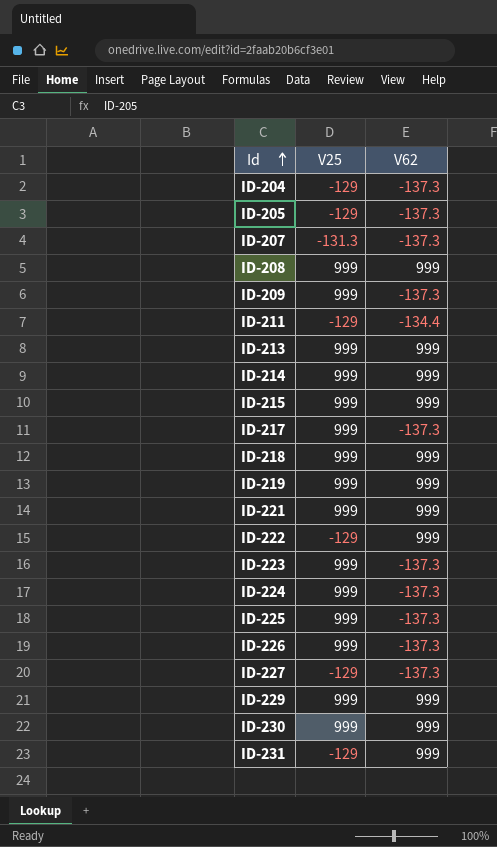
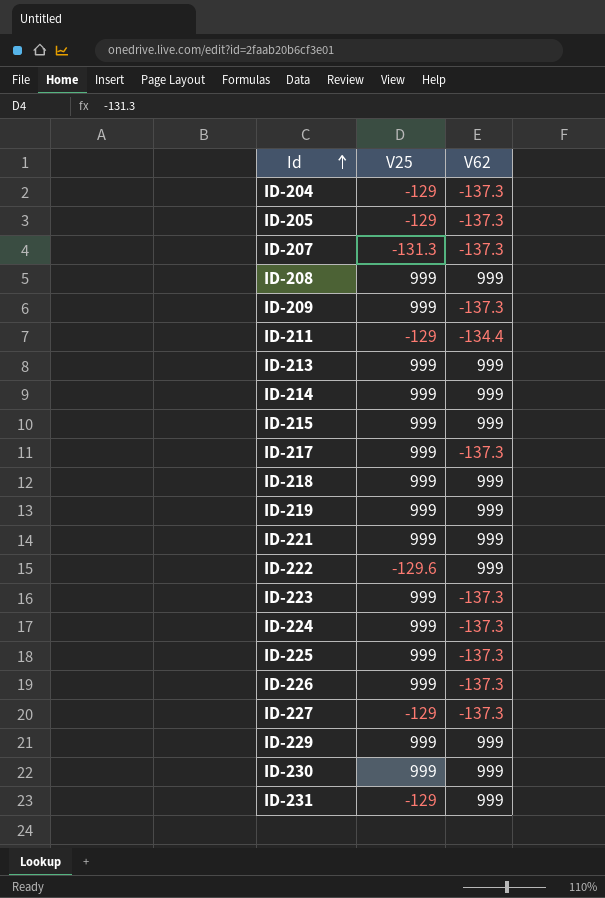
ID-222 | V25: -129 -> -129.6

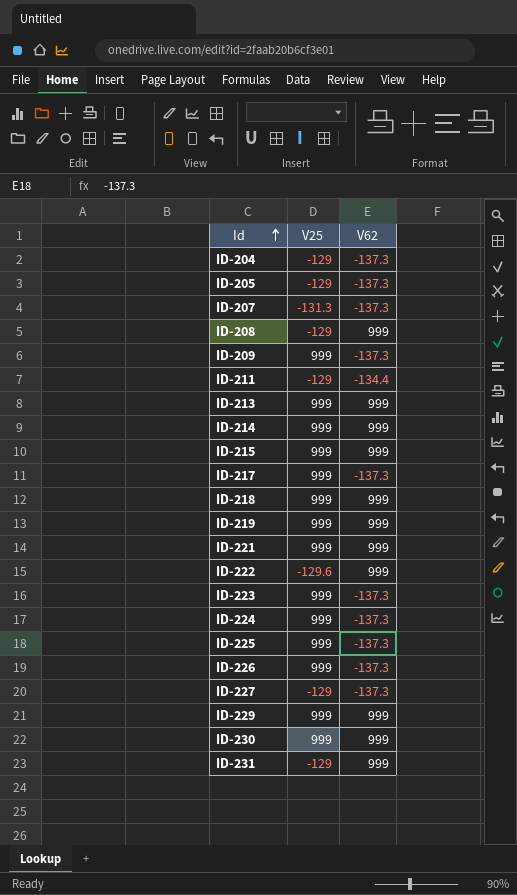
ID-208 | V25: 999 -> -129

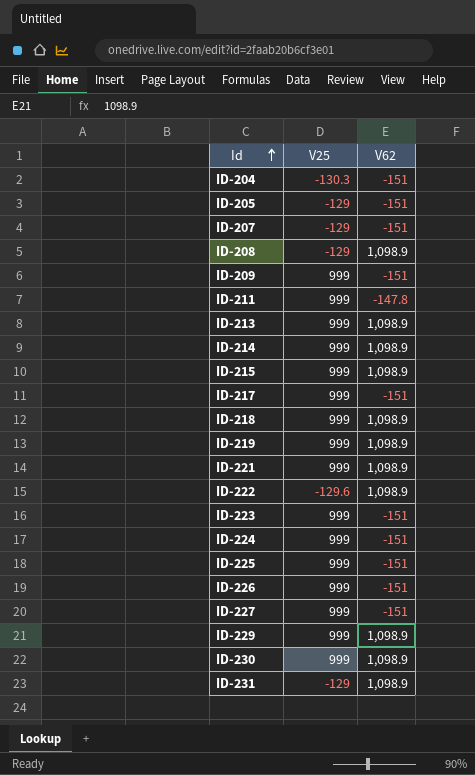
ID-204 | V25: -129 -> -130.3
ID-204 | V62: -137.3 -> -151
ID-205 | V62: -137.3 -> -151
ID-207 | V25: -131.3 -> -129
ID-207 | V62: -137.3 -> -151
ID-208 | V62: 999 -> 1,098.9
ID-209 | V62: -137.3 -> -151
ID-211 | V25: -129 -> 999
ID-211 | V62: -134.4 -> -147.8
ID-213 | V62: 999 -> 1,098.9
ID-214 | V62: 999 -> 1,098.9
ID-215 | V62: 999 -> 1,098.9
ID-217 | V62: -137.3 -> -151
ID-218 | V62: 999 -> 1,098.9
ID-219 | V62: 999 -> 1,098.9
ID-221 | V62: 999 -> 1,098.9
ID-222 | V62: 999 -> 1,098.9
ID-223 | V62: -137.3 -> -151
ID-224 | V62: -137.3 -> -151
ID-225 | V62: -137.3 -> -151
ID-226 | V62: -137.3 -> -151
ID-227 | V25: -129 -> 999
ID-227 | V62: -137.3 -> -151
ID-229 | V62: 999 -> 1,098.9
ID-230 | V62: 999 -> 1,098.9
ID-231 | V62: 999 -> 1,098.9

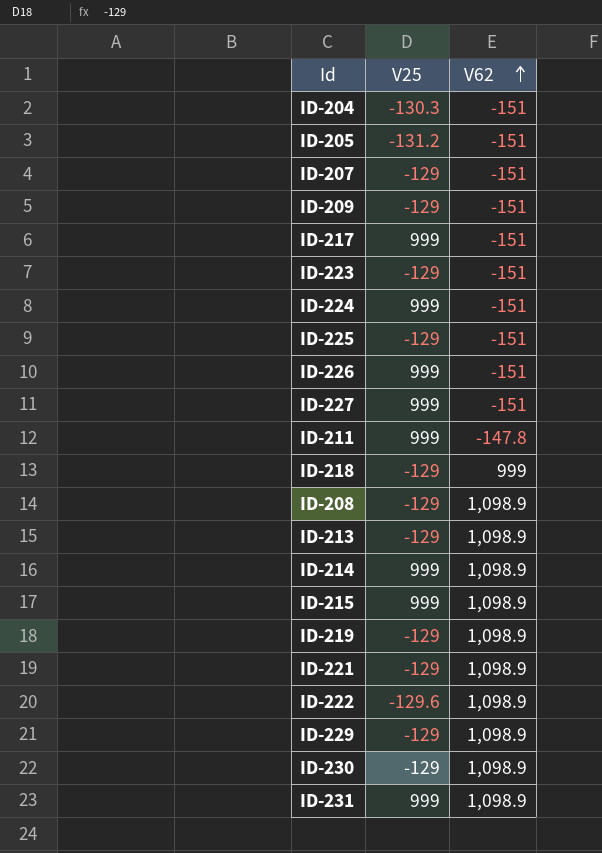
row order: Id ascending -> V62 ascending
ID-205 | V25: -129 -> -131.2
ID-209 | V25: 999 -> -129
ID-223 | V25: 999 -> -129
ID-225 | V25: 999 -> -129
ID-218 | V25: 999 -> -129
ID-218 | V62: 1,098.9 -> 999
ID-213 | V25: 999 -> -129
ID-219 | V25: 999 -> -129
ID-221 | V25: 999 -> -129
ID-229 | V25: 999 -> -129
ID-230 | V25: 999 -> -129
ID-231 | V25: -129 -> 999

